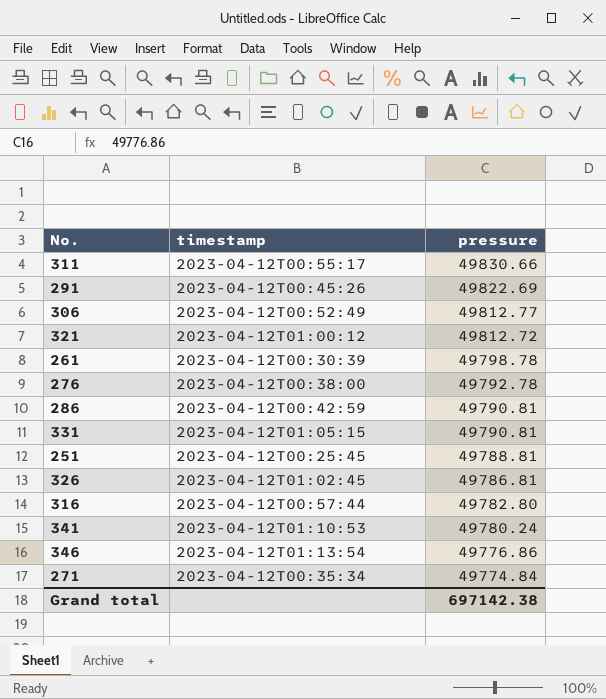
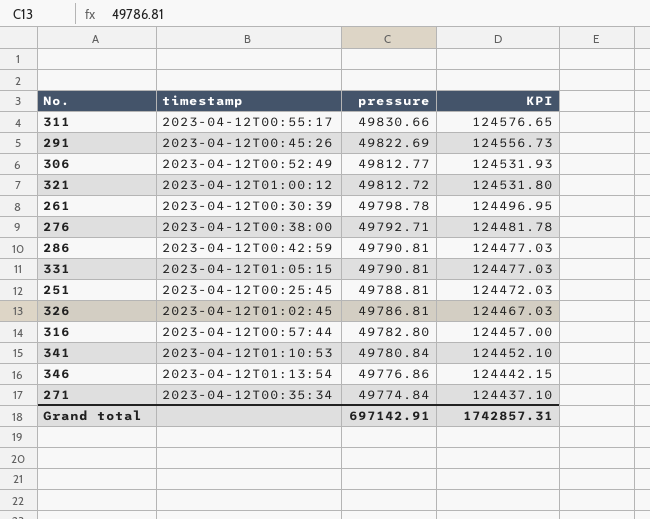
column KPI | formula: none -> [pressure] * 2.5
276 | pressure: 49792.78 -> 49792.71
341 | pressure: 49780.24 -> 49780.84
Grand total | pressure: 697142.38 -> 697142.91

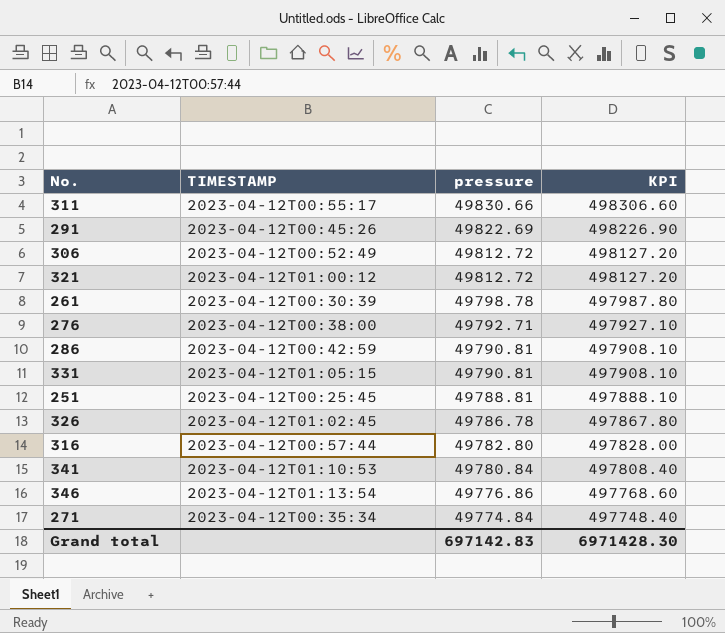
column name: timestamp -> TIMESTAMP
column KPI | formula: [pressure] * 2.5 -> [pressure] * 10
306 | pressure: 49812.77 -> 49812.72
326 | pressure: 49786.81 -> 49786.78
Grand total | pressure: 697142.91 -> 697142.83
Grand total | KPI: 1742857.31 -> 6971428.30

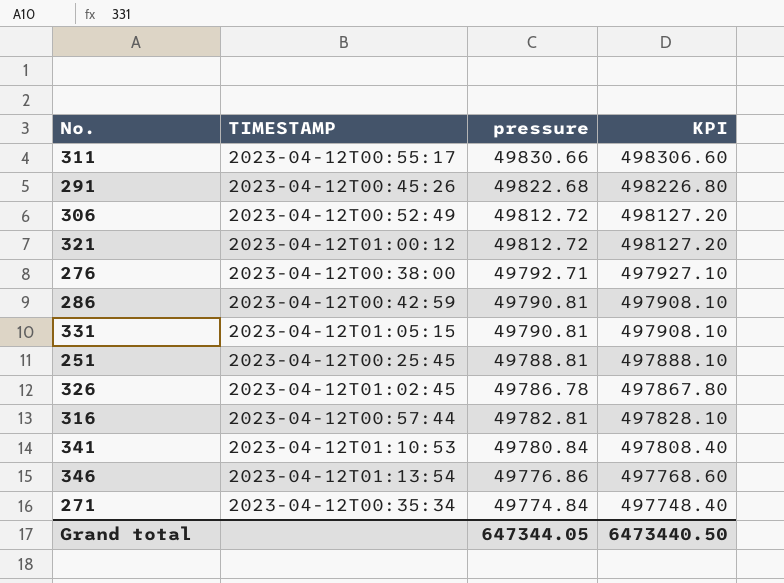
row 261: 2023-04-12T00:30:39 | 49798.78 | 497987.80 -> none
291 | pressure: 49822.69 -> 49822.68
291 | KPI: 498226.90 -> 498226.80
316 | pressure: 49782.80 -> 49782.81
316 | KPI: 497828.00 -> 497828.10
Grand total | pressure: 697142.83 -> 647344.05
Grand total | KPI: 6971428.30 -> 6473440.50

